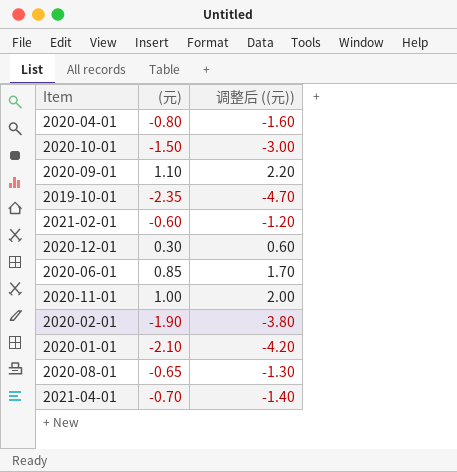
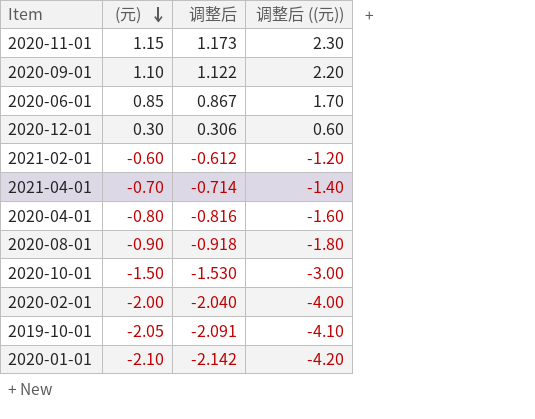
row order: none -> (元) descending
column 调整后 | formula: none -> [(元)] * 1.02
2020-11-01 | (元): 1.00 -> 1.15
2020-11-01 | 调整后 ((元)): 2.00 -> 2.30
2020-08-01 | (元): -0.65 -> -0.90
2020-08-01 | 调整后 ((元)): -1.30 -> -1.80
2020-02-01 | (元): -1.90 -> -2.00
2020-02-01 | 调整后 ((元)): -3.80 -> -4.00
2019-10-01 | (元): -2.35 -> -2.05
2019-10-01 | 调整后 ((元)): -4.70 -> -4.10

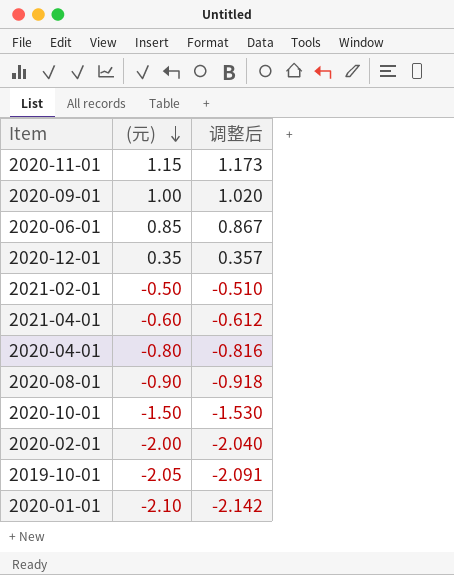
column 调整后 ((元)) | formula: [(元)] * 2 -> none
2020-09-01 | (元): 1.10 -> 1.00
2020-09-01 | 调整后: 1.122 -> 1.020
2020-12-01 | (元): 0.30 -> 0.35
2020-12-01 | 调整后: 0.306 -> 0.357
2021-02-01 | (元): -0.60 -> -0.50
2021-02-01 | 调整后: -0.612 -> -0.510
2021-04-01 | (元): -0.70 -> -0.60
2021-04-01 | 调整后: -0.714 -> -0.612

